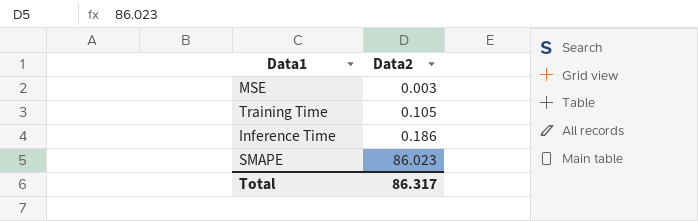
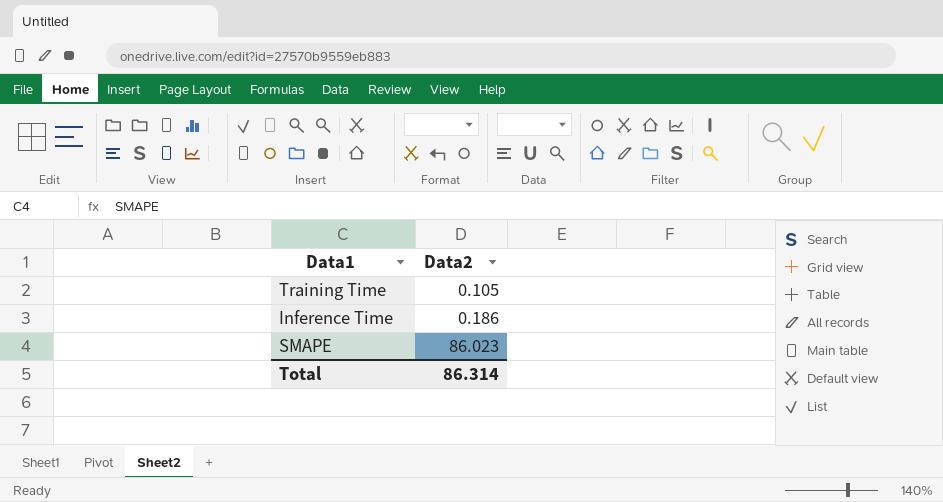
row MSE: 0.003 -> none
Total | Data2: 86.317 -> 86.314

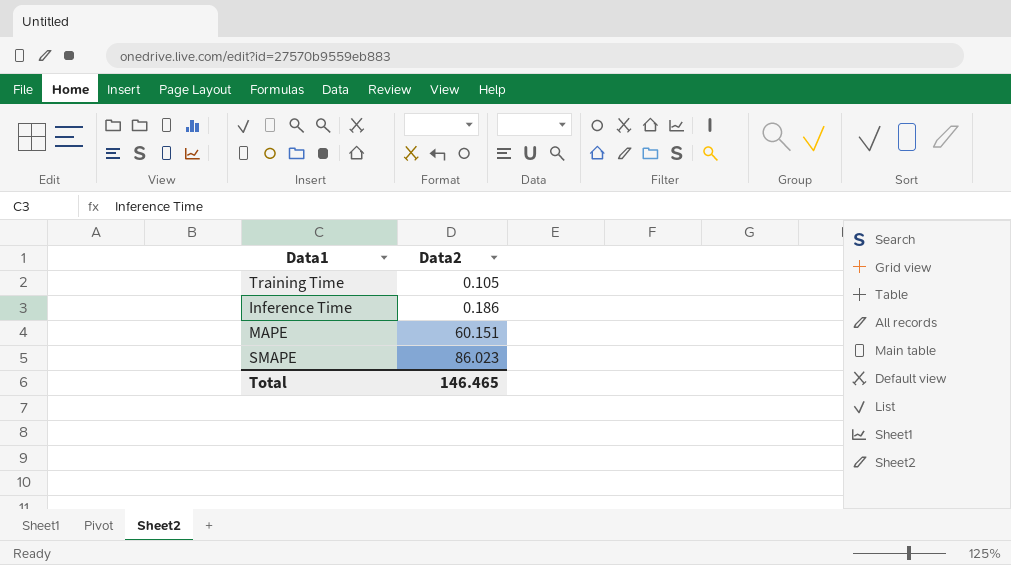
row MAPE: none -> 60.151
Total | Data2: 86.314 -> 146.465

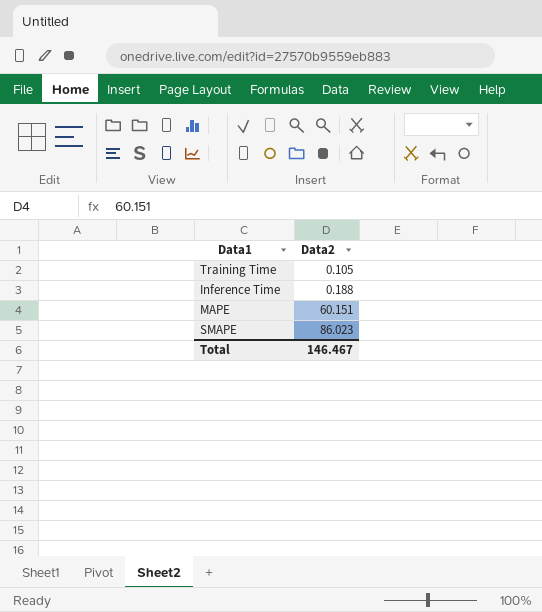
Inference Time | Data2: 0.186 -> 0.188
Total | Data2: 146.465 -> 146.467

